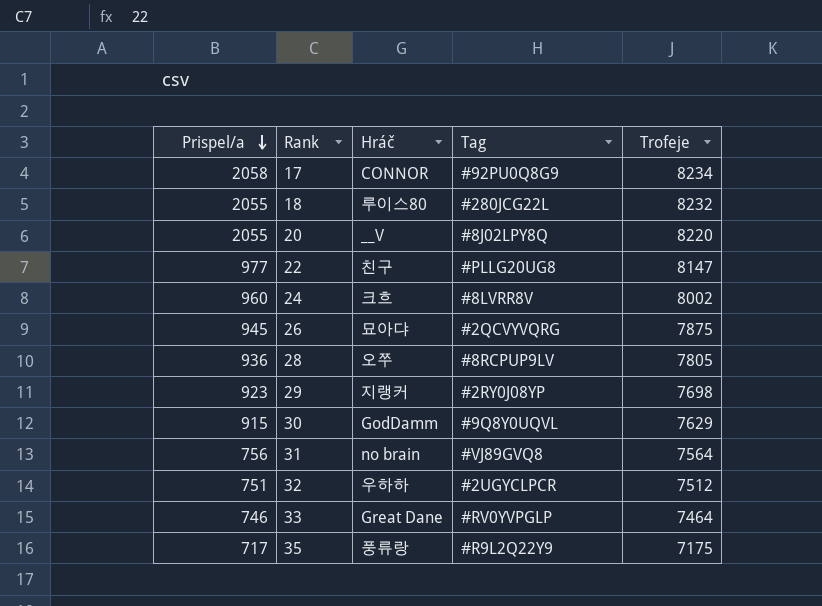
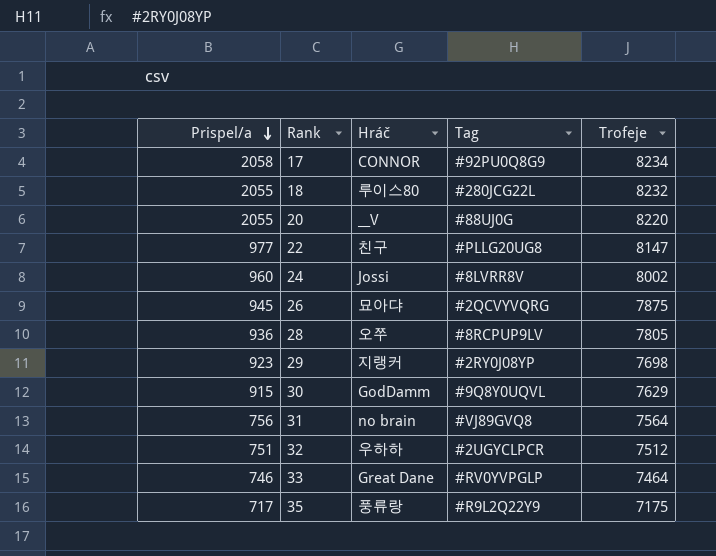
20 | Tag: #8J02LPY8Q -> #88UJ0G
24 | Hráč: 크흐 -> Jossi

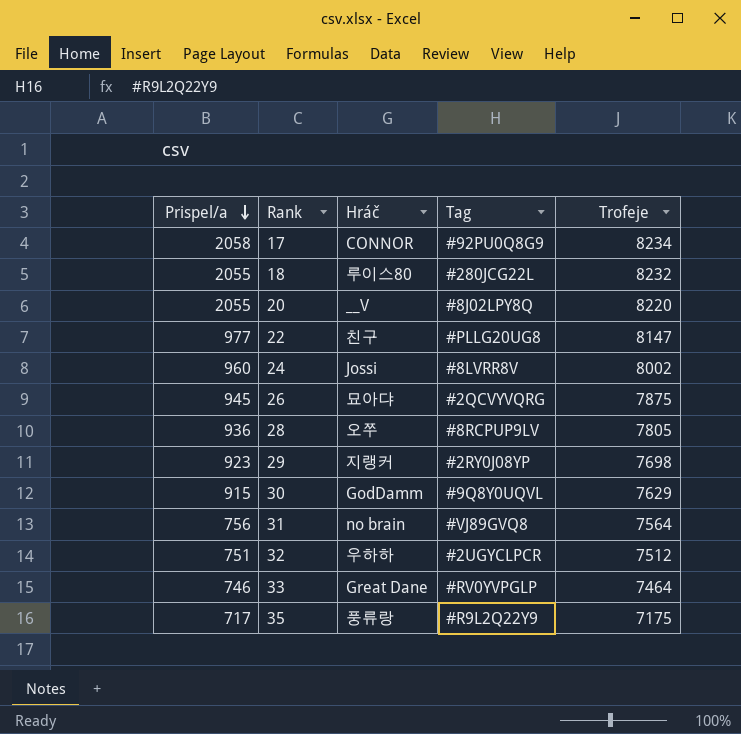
20 | Tag: #88UJ0G -> #8J02LPY8Q

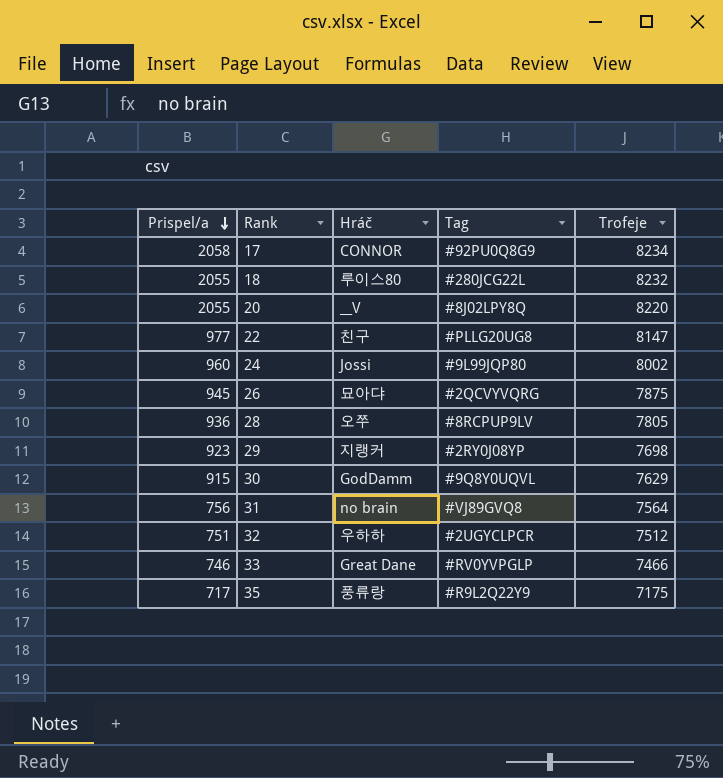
24 | Tag: #8LVRR8V -> #9L99JQP80
33 | Trofeje: 7464 -> 7466

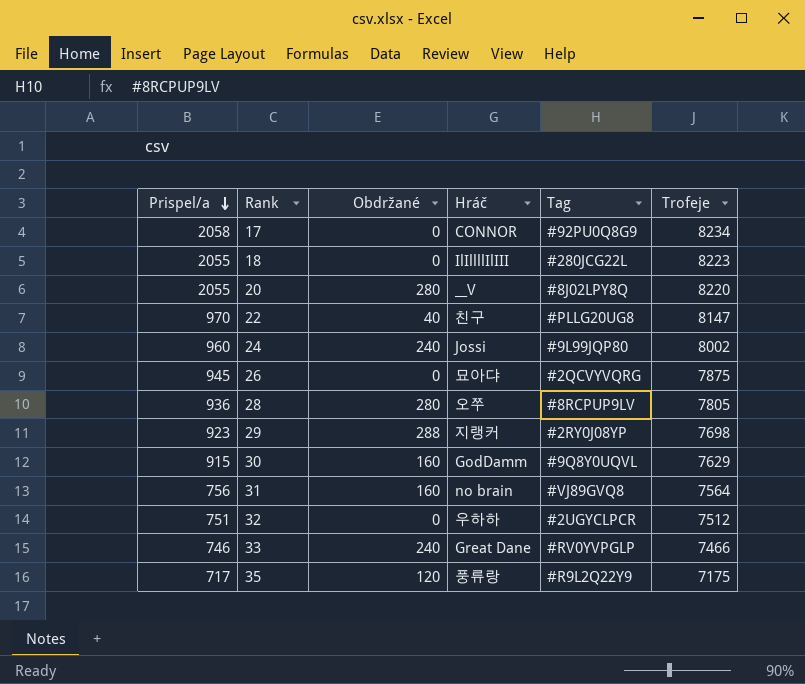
column Obdržané | position: none -> 3
18 | Hráč: 루이스80 -> IlIllllIlIII
18 | Trofeje: 8232 -> 8223
22 | Prispel/a: 977 -> 970

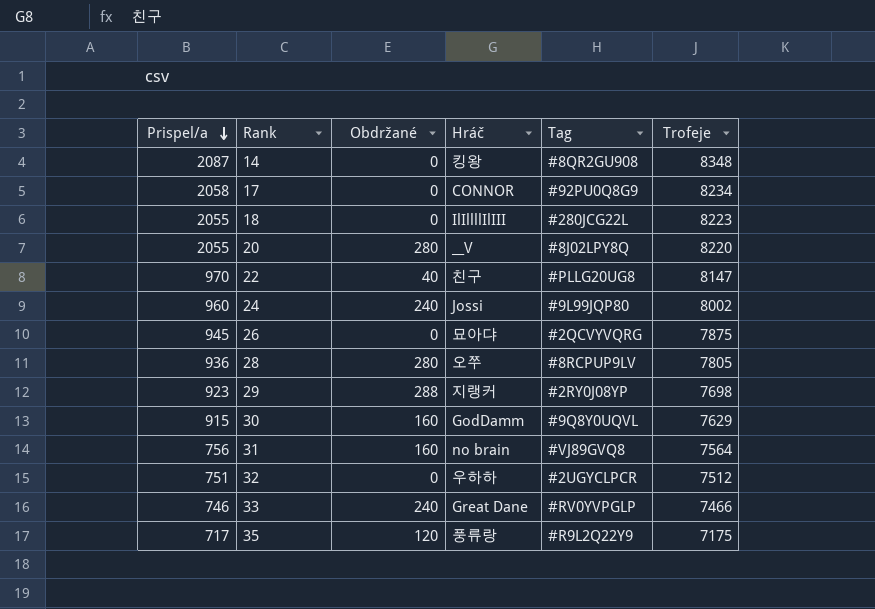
row 14: none -> 2087 | 0 | 킹왕 | #8QR2GU908 | 8348

